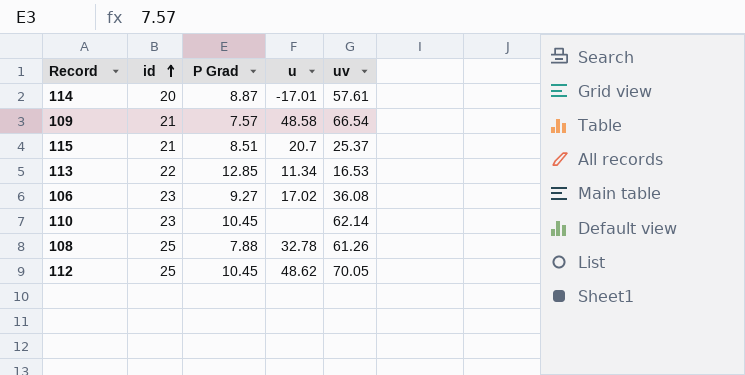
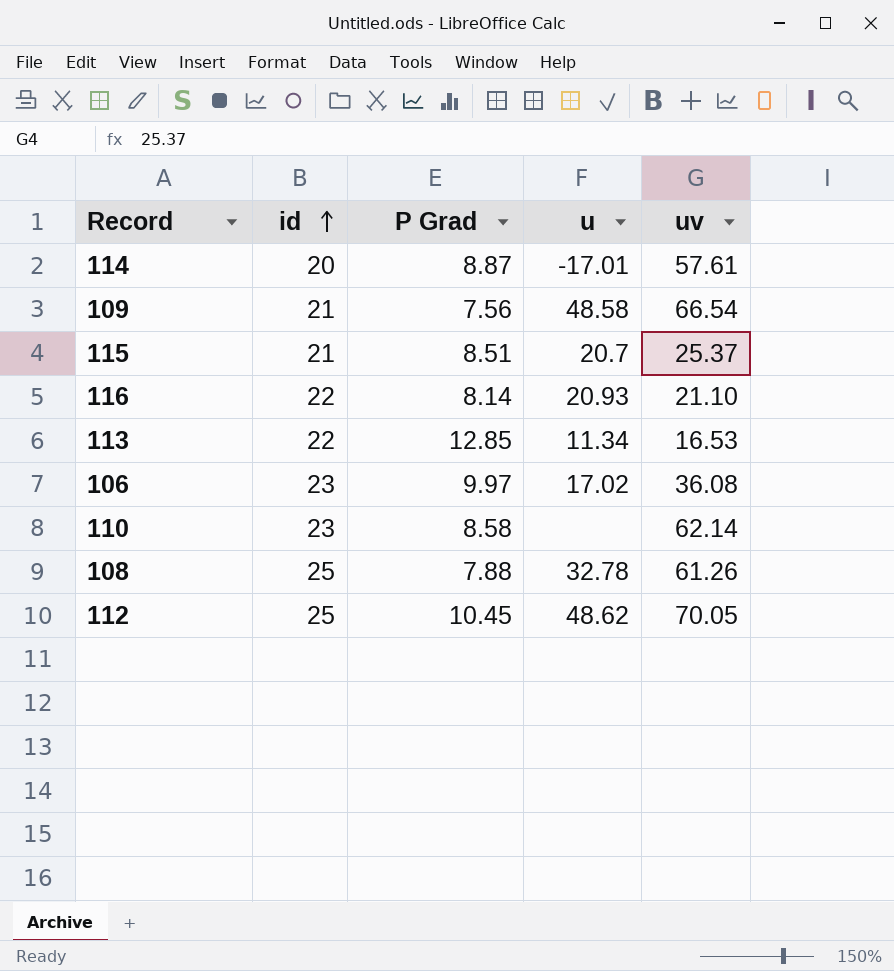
109 | P Grad: 7.57 -> 7.56
row 116: none -> 22 | 8.14 | 20.93 | 21.10
106 | P Grad: 9.27 -> 9.97
110 | P Grad: 10.45 -> 8.58

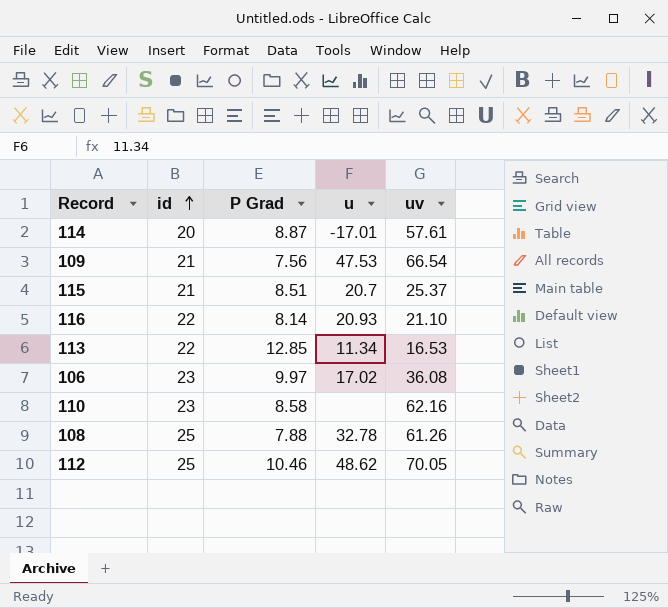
109 | u: 48.58 -> 47.53
110 | uv: 62.14 -> 62.16
112 | P Grad: 10.45 -> 10.46

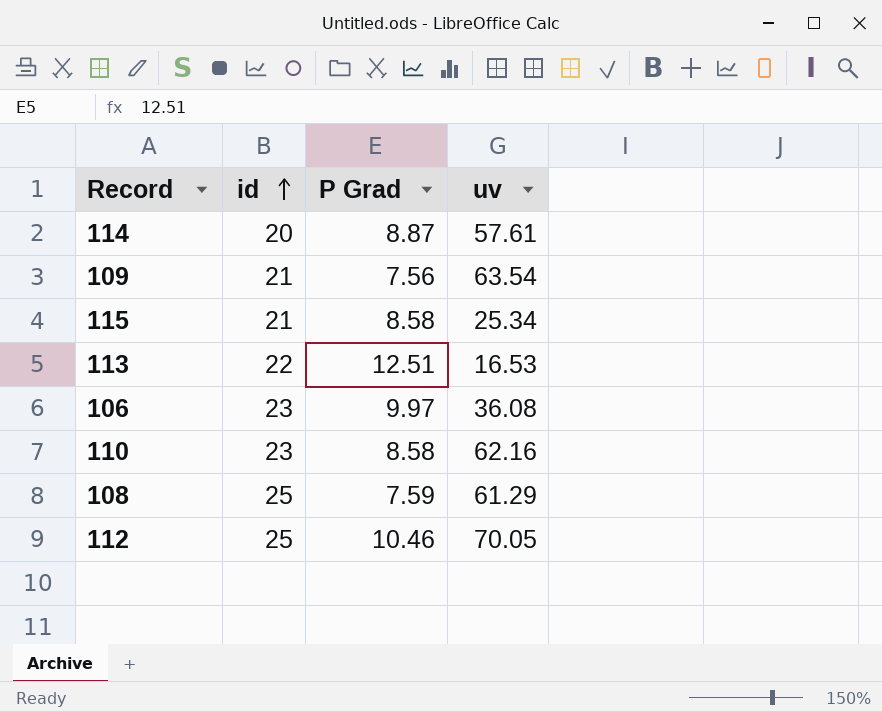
column u | position: 4 -> none
row 116: 22 | 8.14 | 20.93 | 21.10 -> none
109 | uv: 66.54 -> 63.54
115 | P Grad: 8.51 -> 8.58
115 | uv: 25.37 -> 25.34
113 | P Grad: 12.85 -> 12.51
108 | P Grad: 7.88 -> 7.59
108 | uv: 61.26 -> 61.29

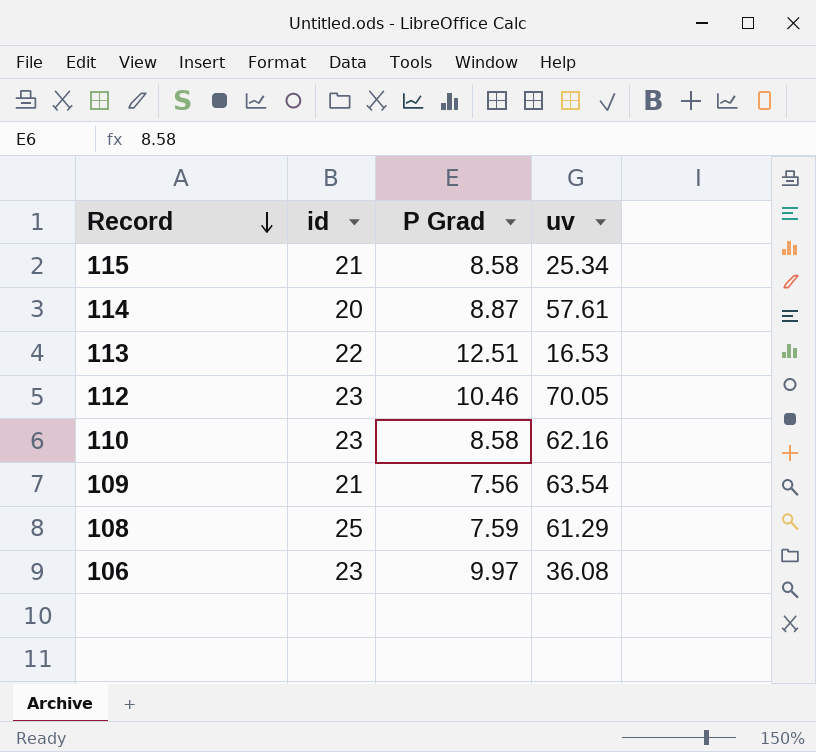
row order: id ascending -> Record descending
112 | id: 25 -> 23

